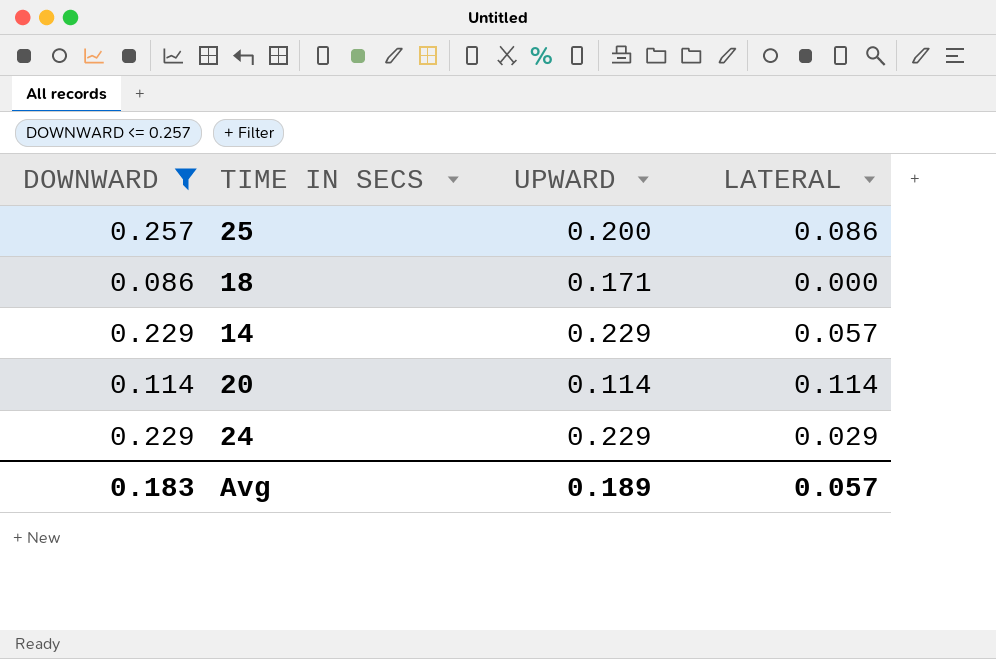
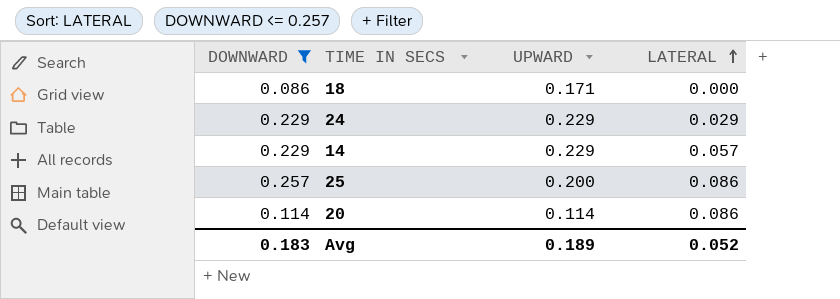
row order: none -> LATERAL ascending
20 | LATERAL: 0.114 -> 0.086
Avg | LATERAL: 0.057 -> 0.052

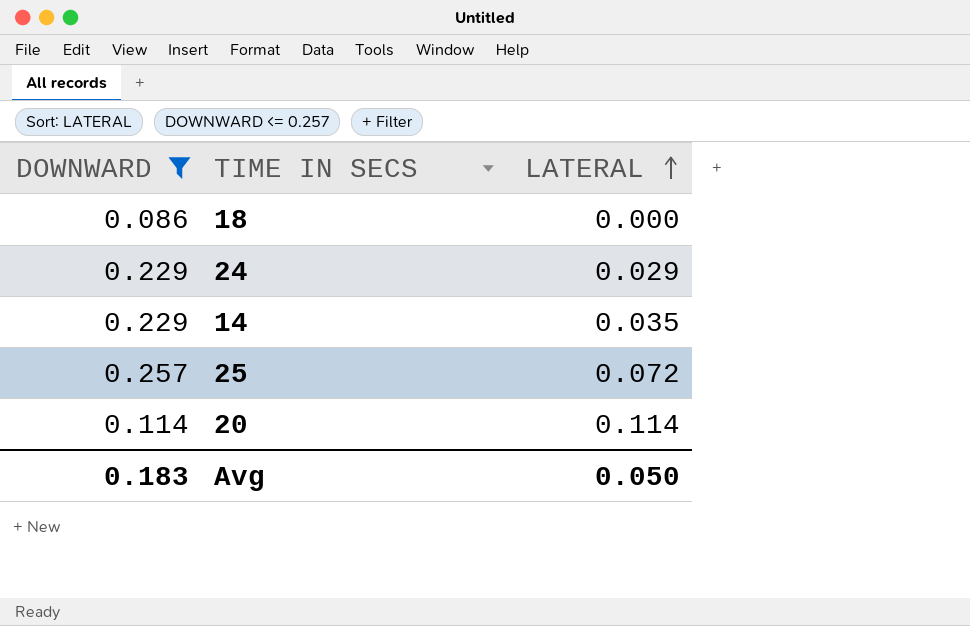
column UPWARD | position: 3 -> none
14 | LATERAL: 0.057 -> 0.035
25 | LATERAL: 0.086 -> 0.072
20 | LATERAL: 0.086 -> 0.114
Avg | LATERAL: 0.052 -> 0.050

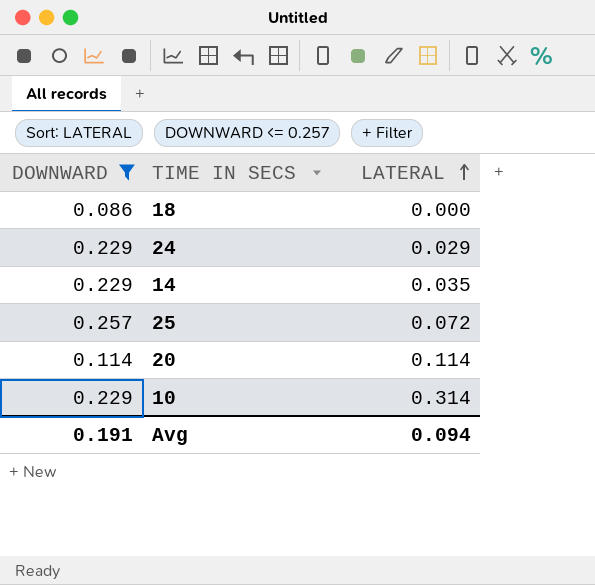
row 10: none -> 0.229 | 0.314
Avg | DOWNWARD: 0.183 -> 0.191
Avg | LATERAL: 0.050 -> 0.094

